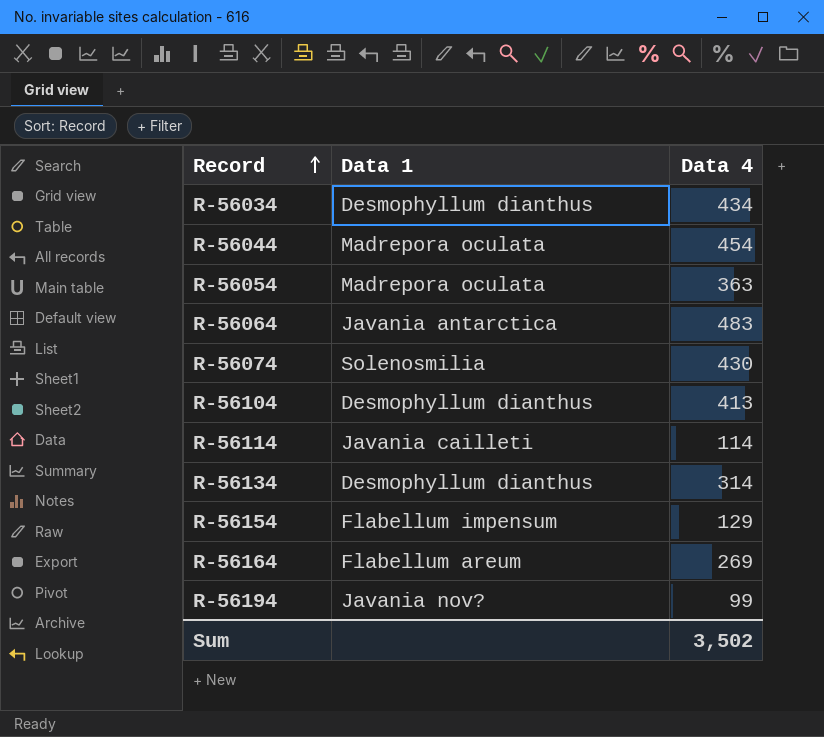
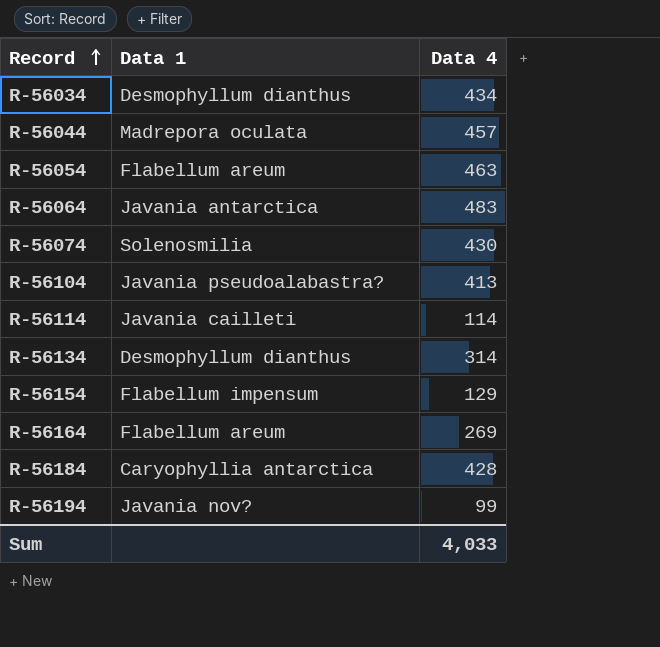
R-56044 | Data 4: 454 -> 457
R-56054 | Data 1: Madrepora oculata -> Flabellum areum
R-56054 | Data 4: 363 -> 463
R-56104 | Data 1: Desmophyllum dianthus -> Javania pseudoalabastra?
row R-56184: none -> Caryophyllia antarctica | 428
Sum | Data 4: 3,502 -> 4,033

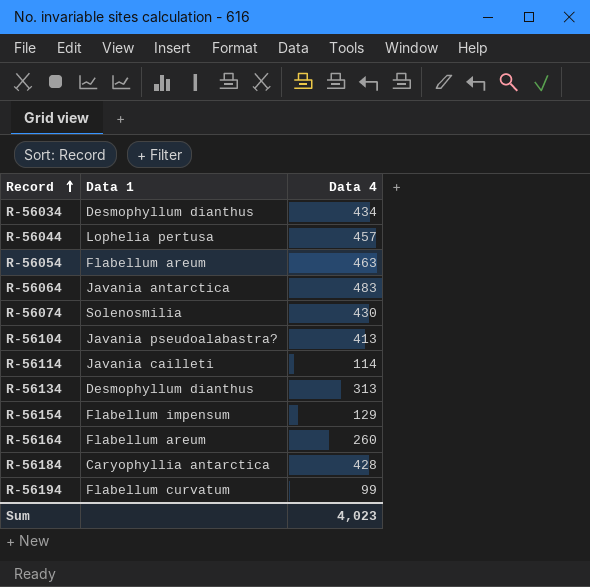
R-56044 | Data 1: Madrepora oculata -> Lophelia pertusa
R-56134 | Data 4: 314 -> 313
R-56164 | Data 4: 269 -> 260
R-56194 | Data 1: Javania nov? -> Flabellum curvatum
Sum | Data 4: 4,033 -> 4,023

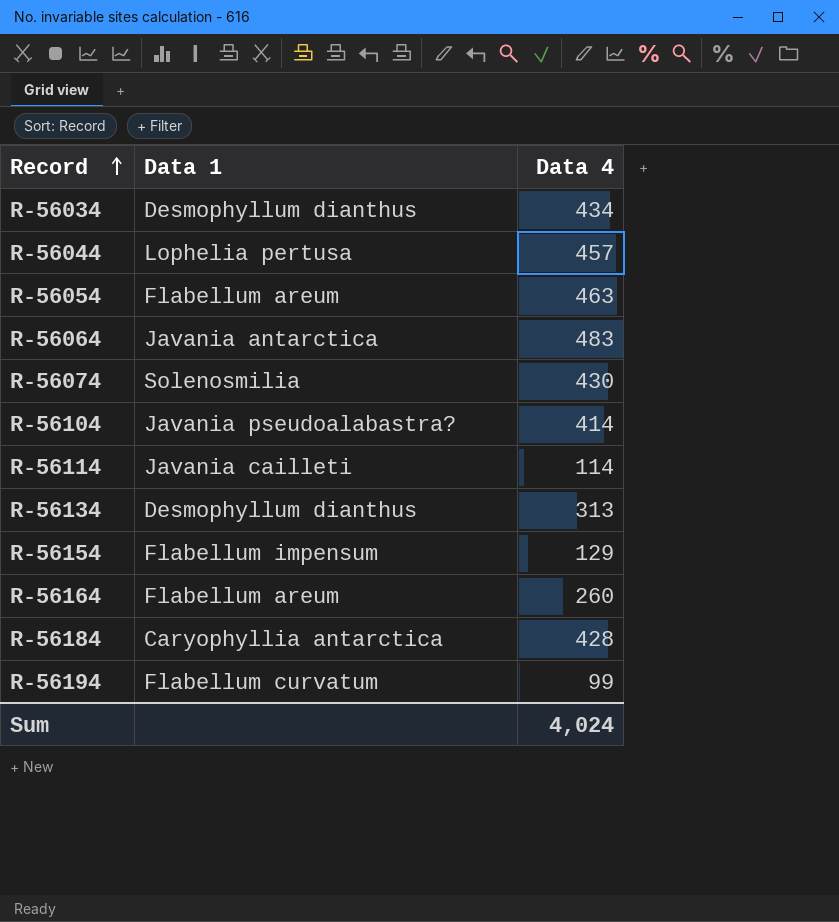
R-56104 | Data 4: 413 -> 414
Sum | Data 4: 4,023 -> 4,024

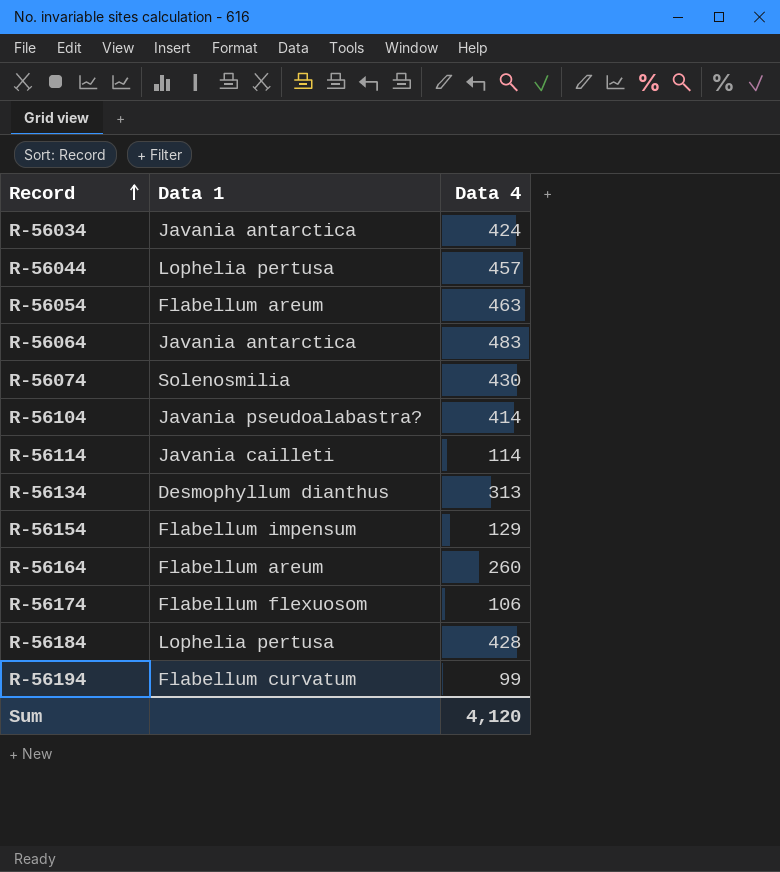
R-56034 | Data 1: Desmophyllum dianthus -> Javania antarctica
R-56034 | Data 4: 434 -> 424
row R-56174: none -> Flabellum flexuosom | 106
R-56184 | Data 1: Caryophyllia antarctica -> Lophelia pertusa
Sum | Data 4: 4,024 -> 4,120

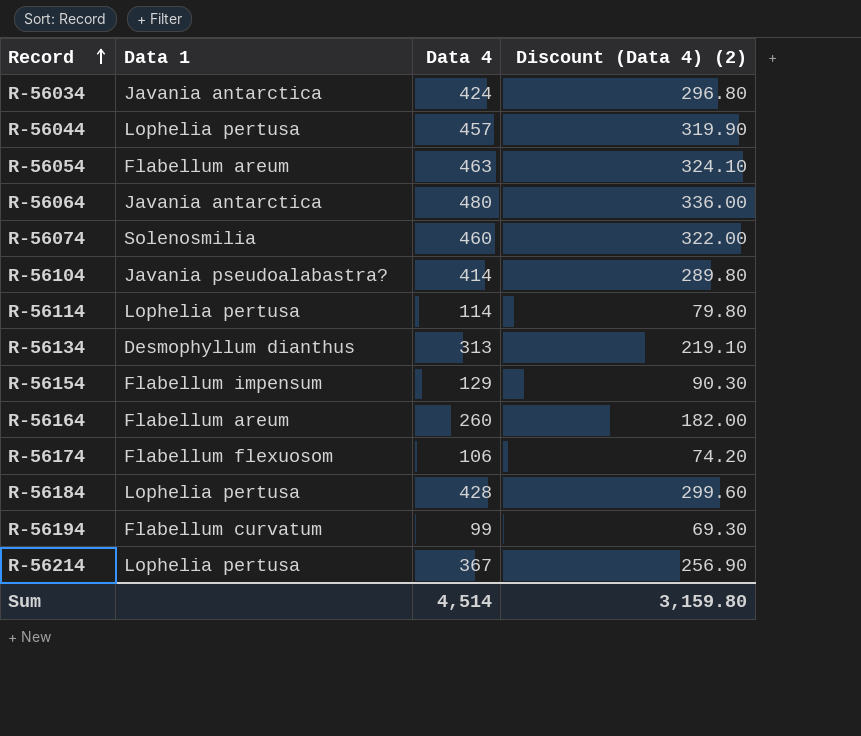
column Discount (Data 4) (2) | formula: none -> [Data 4] * 0.7
R-56064 | Data 4: 483 -> 480
R-56074 | Data 4: 430 -> 460
R-56114 | Data 1: Javania cailleti -> Lophelia pertusa
row R-56214: none -> Lophelia pertusa | 367 | 256.90
Sum | Data 4: 4,120 -> 4,514

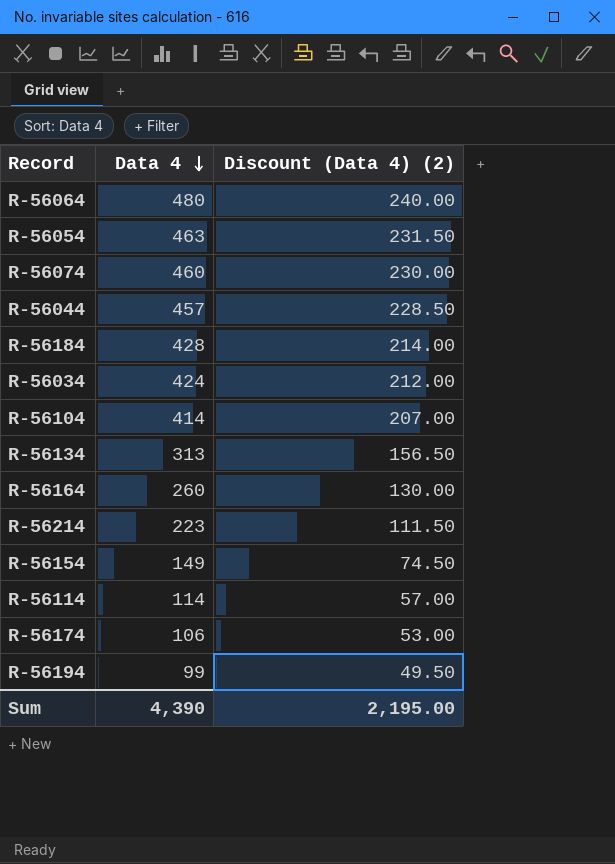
row order: Record ascending -> Data 4 descending
column Data 1 | position: 2 -> none
column Discount (Data 4) (2) | formula: [Data 4] * 0.7 -> [Data 4] * 0.5
R-56214 | Data 4: 367 -> 223
R-56154 | Data 4: 129 -> 149
Sum | Data 4: 4,514 -> 4,390
Sum | Discount (Data 4) (2): 3,159.80 -> 2,195.00

